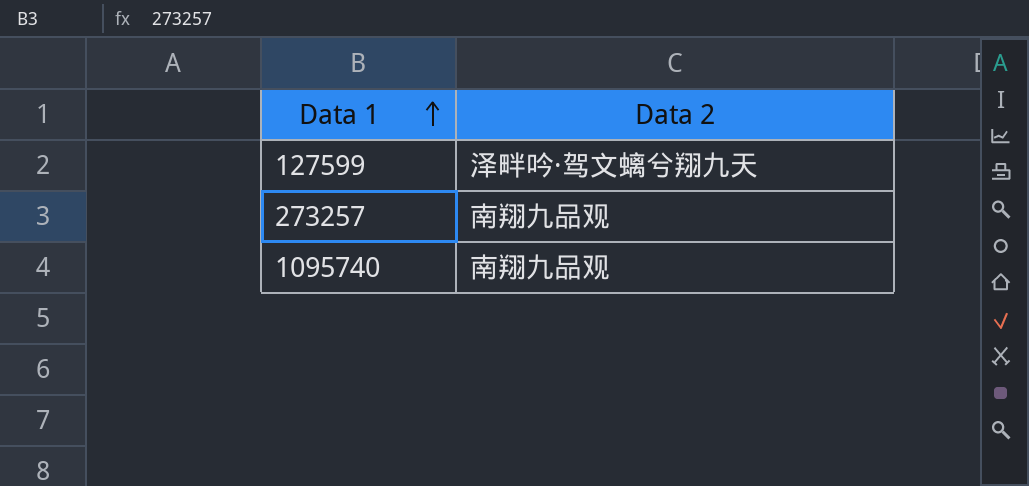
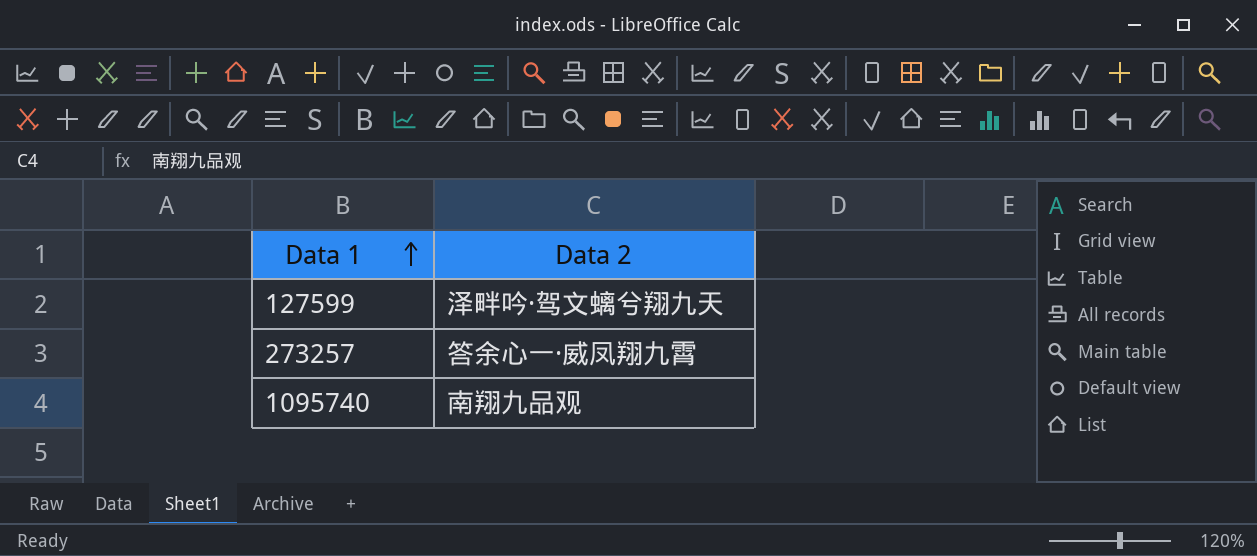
273257 | Data 2: 南翔九品观 -> 答余心一·威凤翔九霄

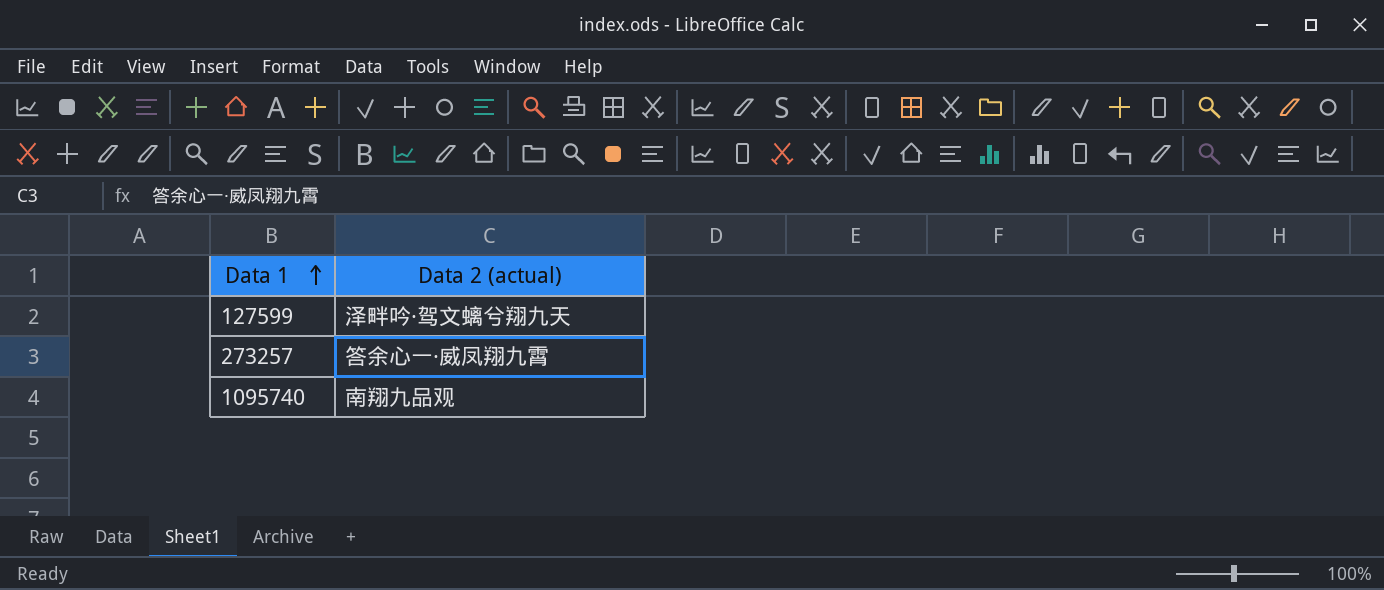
column name: Data 2 -> Data 2 (actual)

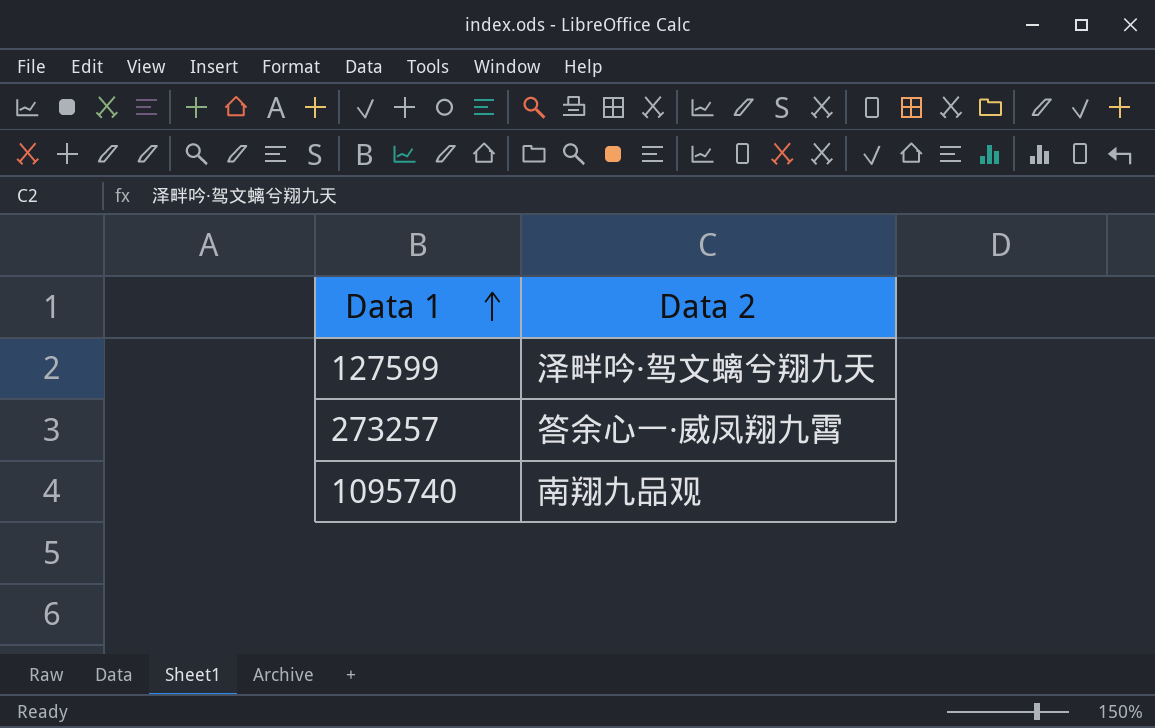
column name: Data 2 (actual) -> Data 2

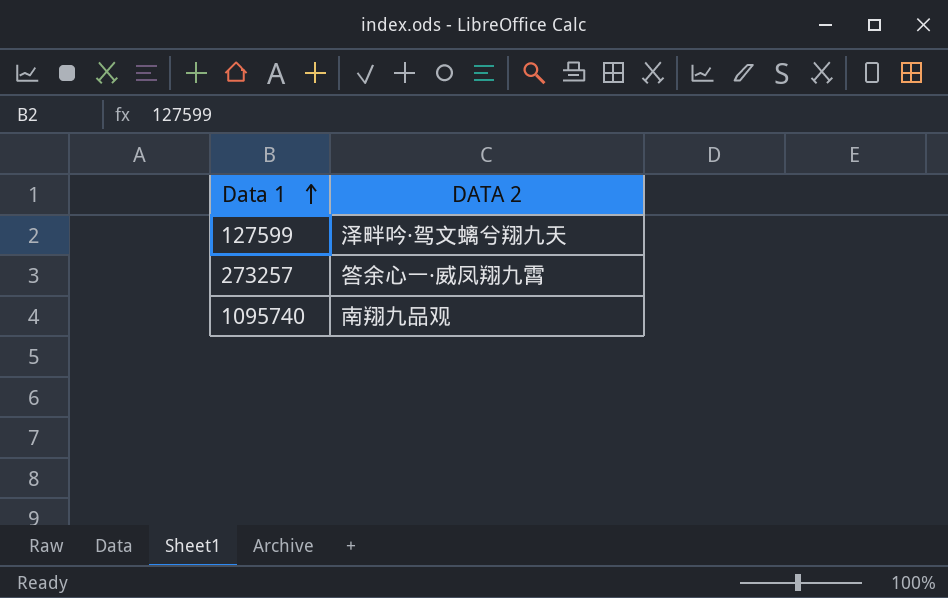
column name: Data 2 -> DATA 2

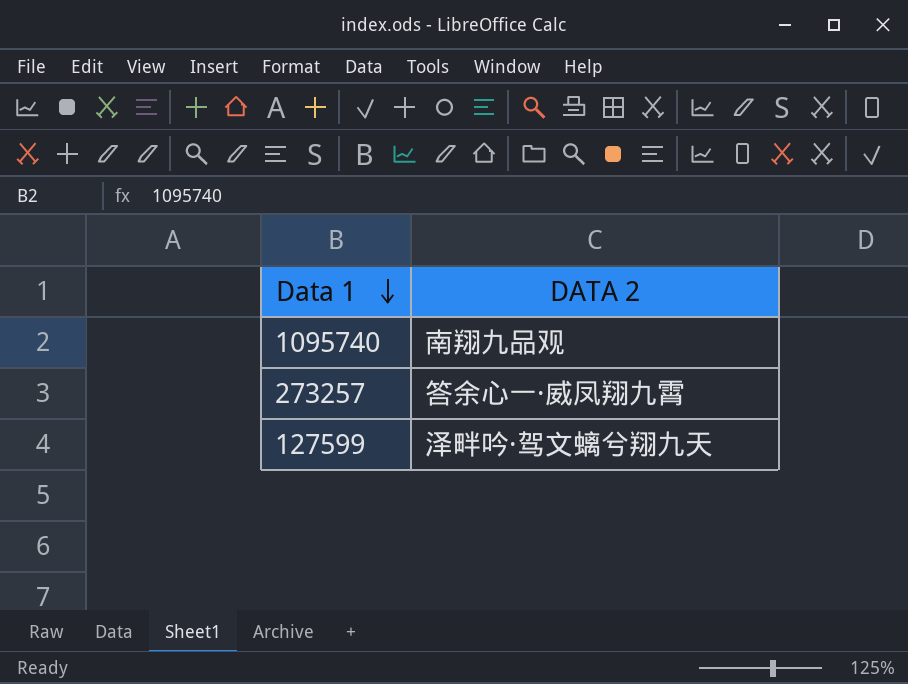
row order: Data 1 ascending -> Data 1 descending

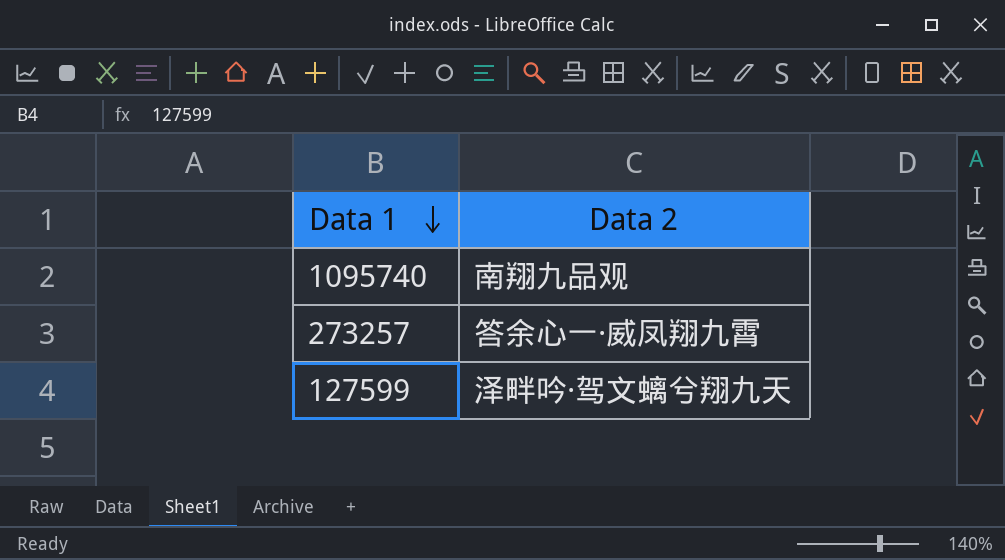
column name: DATA 2 -> Data 2

